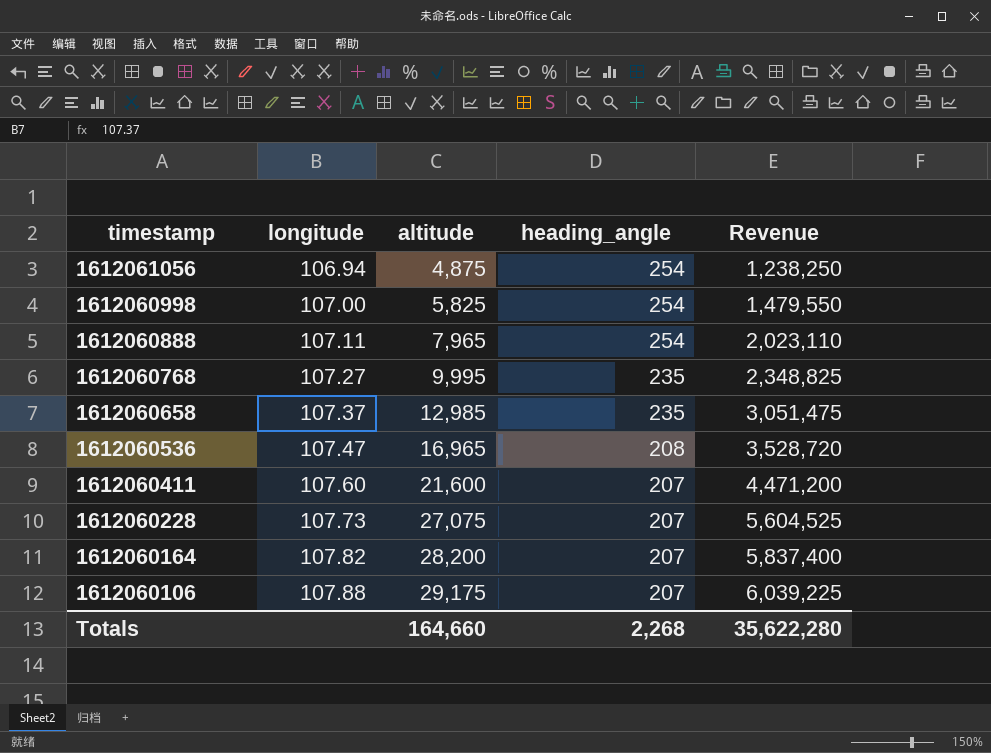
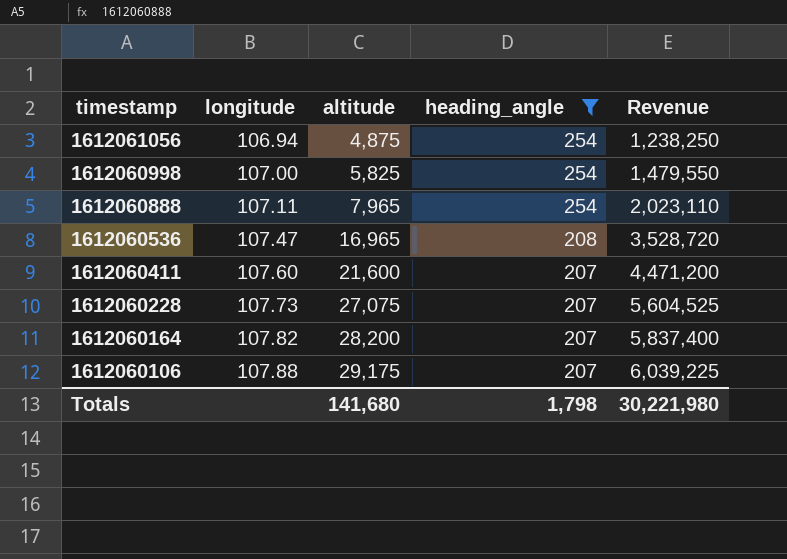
filter: none -> heading_angle != 235
Totals | altitude: 164,660 -> 141,680
Totals | heading_angle: 2,268 -> 1,798
Totals | Revenue: 35,622,280 -> 30,221,980

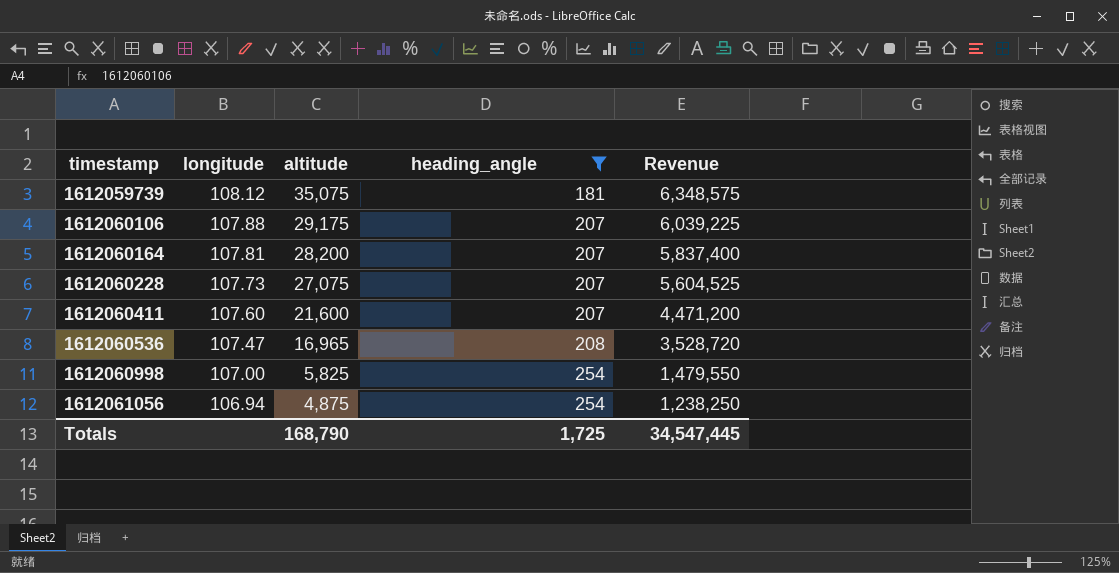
row order: timestamp descending -> timestamp ascending
row 1612060888: 107.11 | 7,965 | 254 | 2,023,110 -> none
row 1612059739: none -> 108.12 | 35,075 | 181 | 6,348,575
1612060164 | longitude: 107.82 -> 107.81
Totals | altitude: 141,680 -> 168,790
Totals | heading_angle: 1,798 -> 1,725
Totals | Revenue: 30,221,980 -> 34,547,445

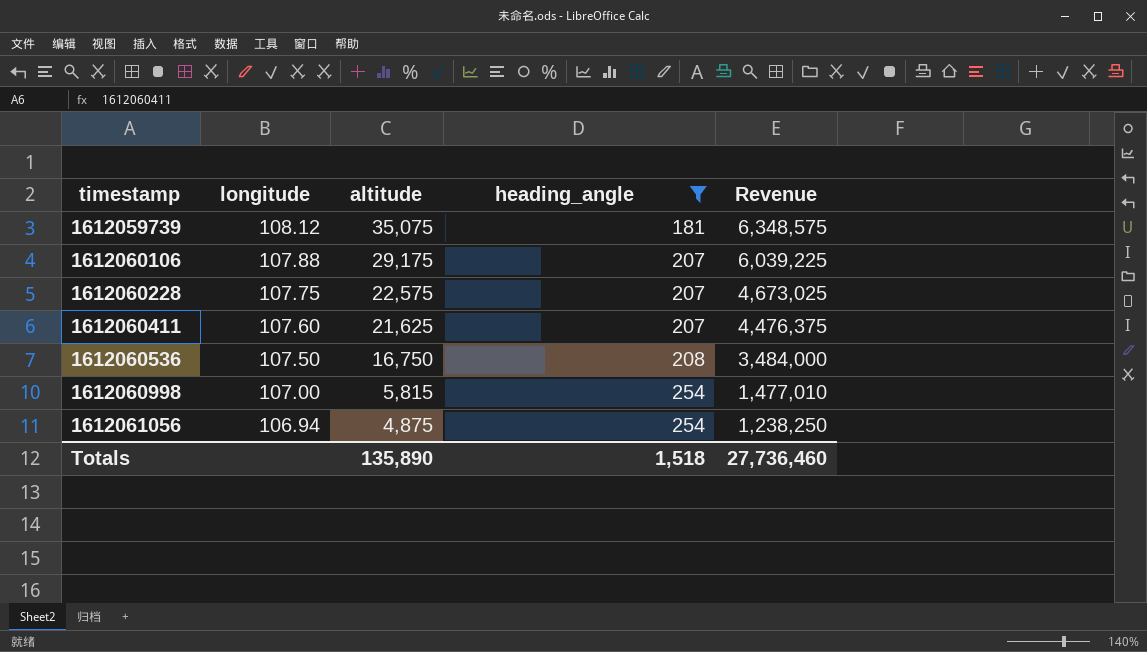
row 1612060164: 107.81 | 28,200 | 207 | 5,837,400 -> none
1612060228 | longitude: 107.73 -> 107.75
1612060228 | altitude: 27,075 -> 22,575
1612060228 | Revenue: 5,604,525 -> 4,673,025
1612060411 | altitude: 21,600 -> 21,625
1612060411 | Revenue: 4,471,200 -> 4,476,375
1612060536 | longitude: 107.47 -> 107.50
1612060536 | altitude: 16,965 -> 16,750
1612060536 | Revenue: 3,528,720 -> 3,484,000
1612060998 | altitude: 5,825 -> 5,815
1612060998 | Revenue: 1,479,550 -> 1,477,010
Totals | altitude: 168,790 -> 135,890
Totals | heading_angle: 1,725 -> 1,518
Totals | Revenue: 34,547,445 -> 27,736,460

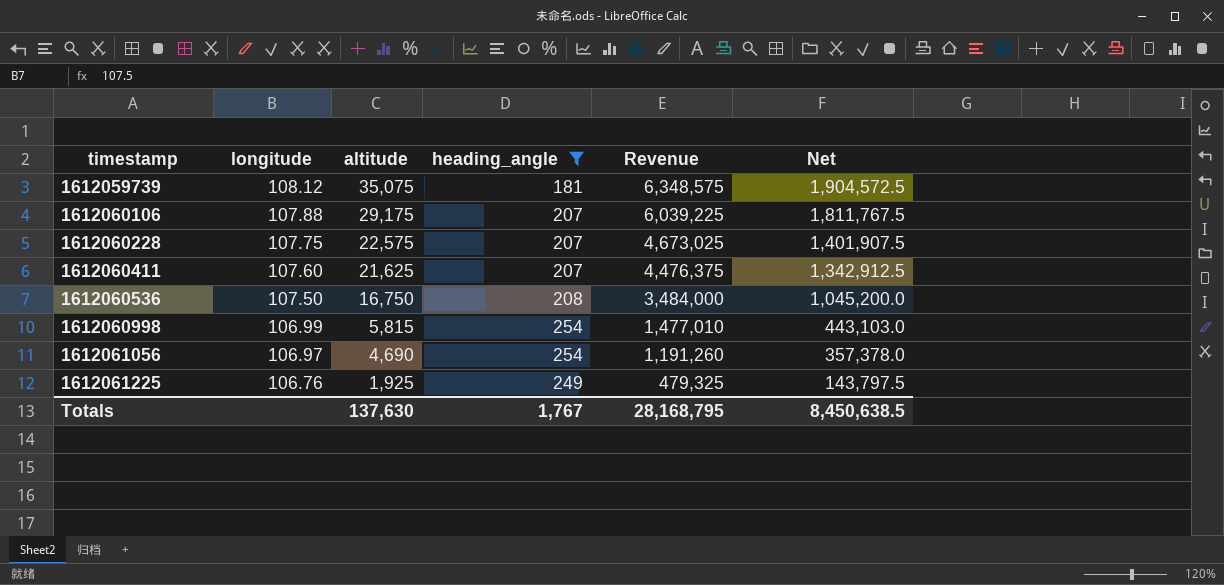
column Net | formula: none -> [Revenue] * 0.3
1612060998 | longitude: 107.00 -> 106.99
1612061056 | longitude: 106.94 -> 106.97
1612061056 | altitude: 4,875 -> 4,690
1612061056 | Revenue: 1,238,250 -> 1,191,260
row 1612061225: none -> 106.76 | 1,925 | 249 | 479,325 | 143,797.5
Totals | altitude: 135,890 -> 137,630
Totals | heading_angle: 1,518 -> 1,767
Totals | Revenue: 27,736,460 -> 28,168,795

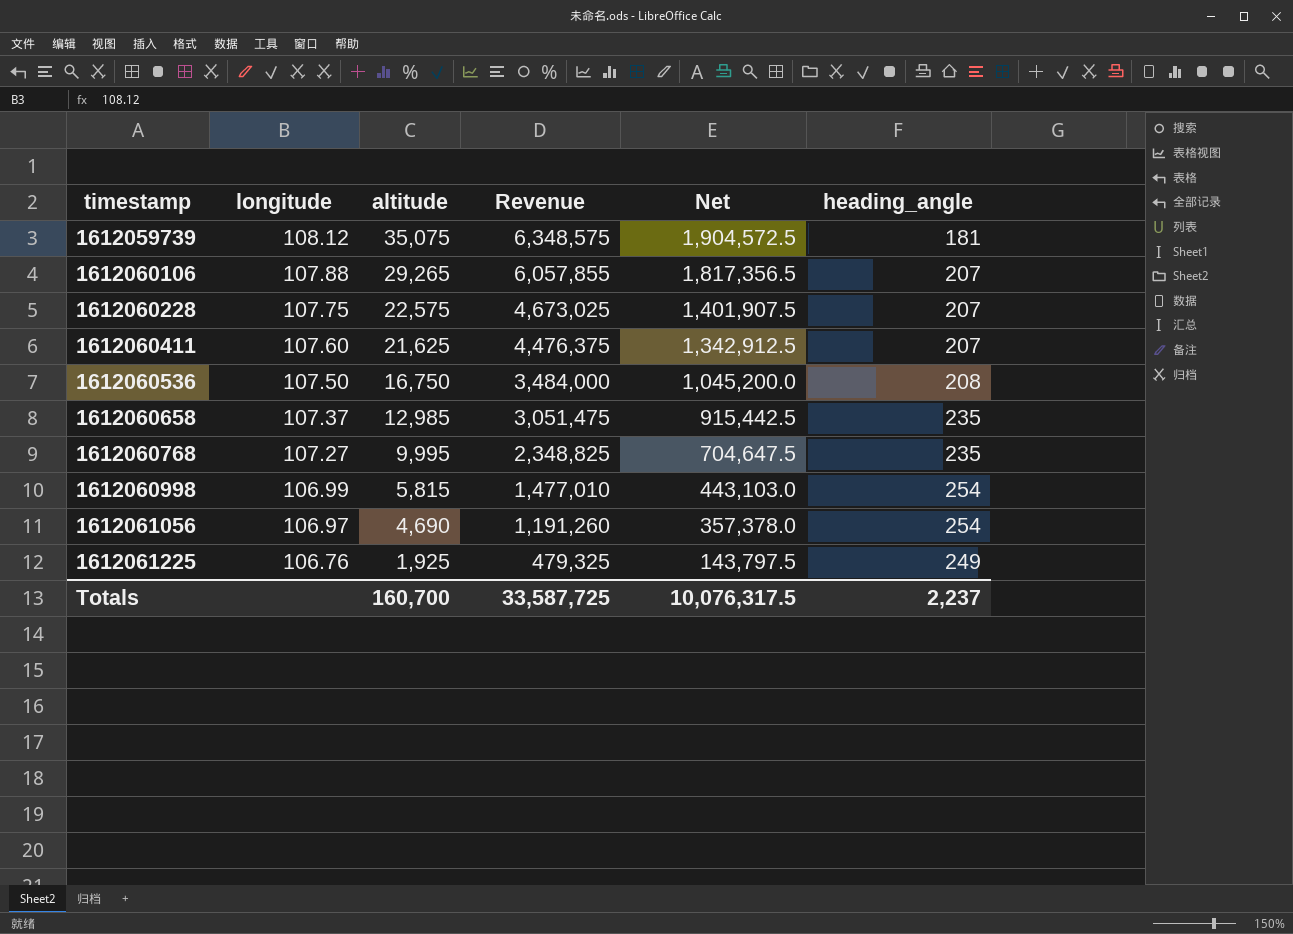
filter: heading_angle != 235 -> none
column heading_angle | position: 4 -> 6
1612060106 | altitude: 29,175 -> 29,265
1612060106 | Revenue: 6,039,225 -> 6,057,855
1612060106 | Net: 1,811,767.5 -> 1,817,356.5
Totals | altitude: 137,630 -> 160,700
Totals | Revenue: 28,168,795 -> 33,587,725
Totals | Net: 8,450,638.5 -> 10,076,317.5
Totals | heading_angle: 1,767 -> 2,237

